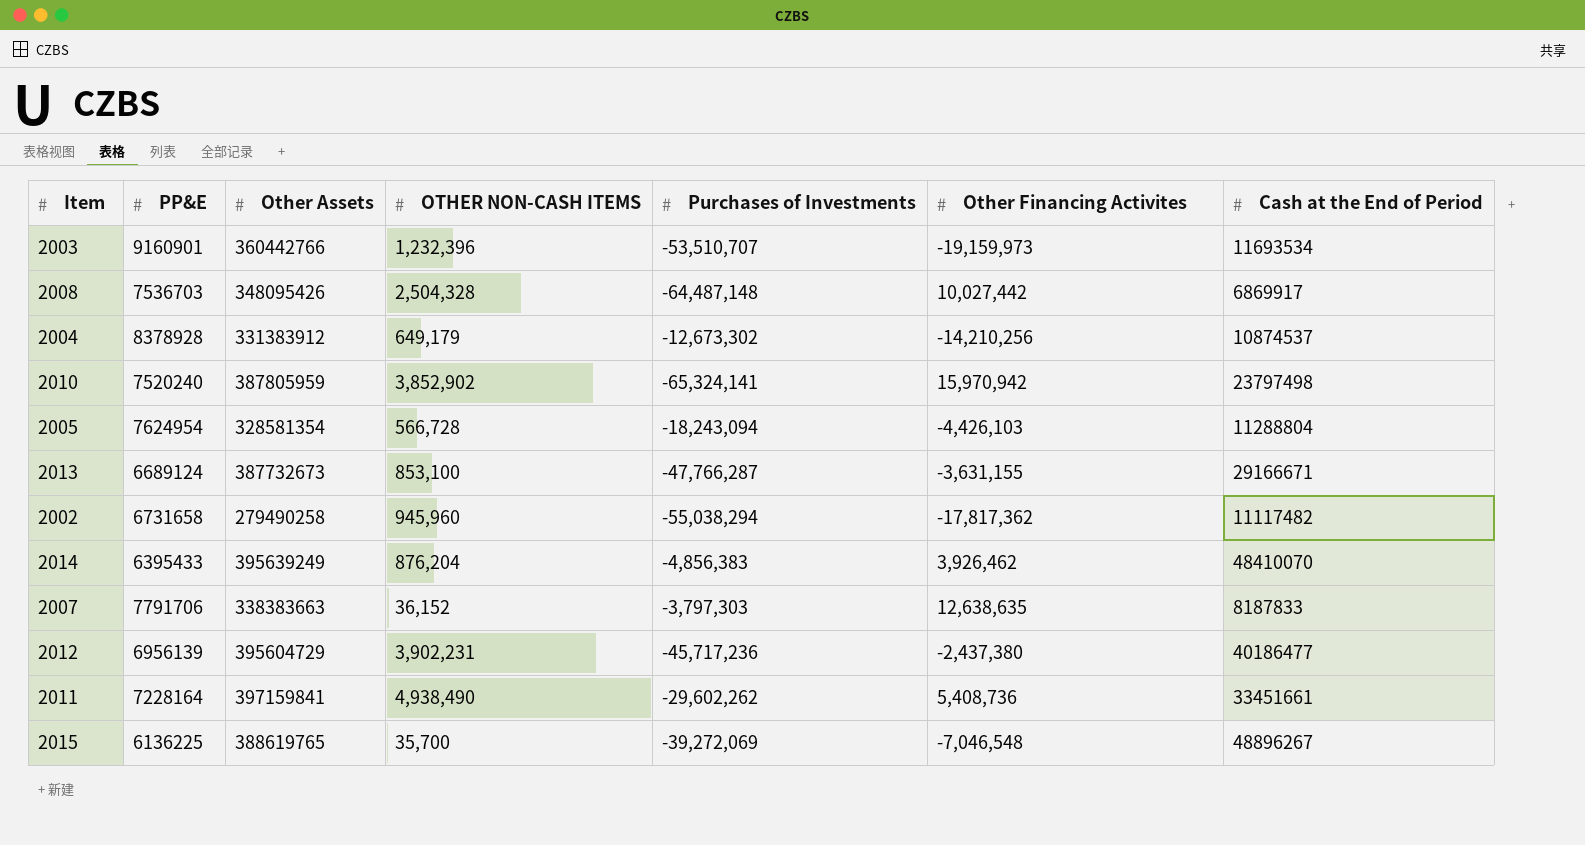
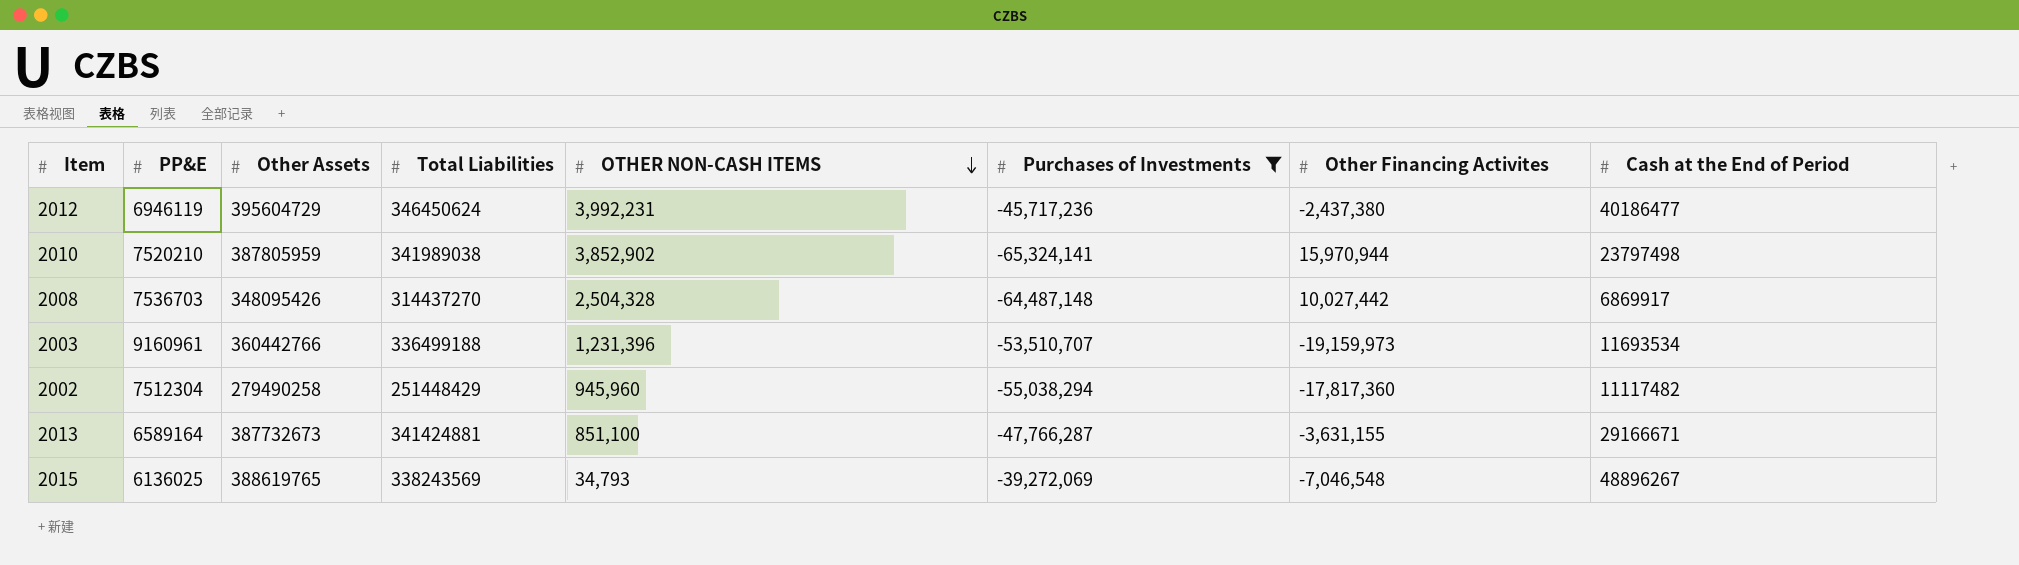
filter: none -> Purchases of Investments <= -39,272,069
row order: none -> OTHER NON-CASH ITEMS descending
column Total Liabilities | position: none -> 4
2012 | PP&E: 6956139 -> 6946119
2012 | OTHER NON-CASH ITEMS: 3,902,231 -> 3,992,231
2010 | PP&E: 7520240 -> 7520210
2010 | Other Financing Activites: 15,970,942 -> 15,970,944
2003 | PP&E: 9160901 -> 9160961
2003 | OTHER NON-CASH ITEMS: 1,232,396 -> 1,231,396
2002 | PP&E: 6731658 -> 7512304
2002 | Other Financing Activites: -17,817,362 -> -17,817,360
2013 | PP&E: 6689124 -> 6589164
2013 | OTHER NON-CASH ITEMS: 853,100 -> 851,100
2015 | PP&E: 6136225 -> 6136025
2015 | OTHER NON-CASH ITEMS: 35,700 -> 34,793

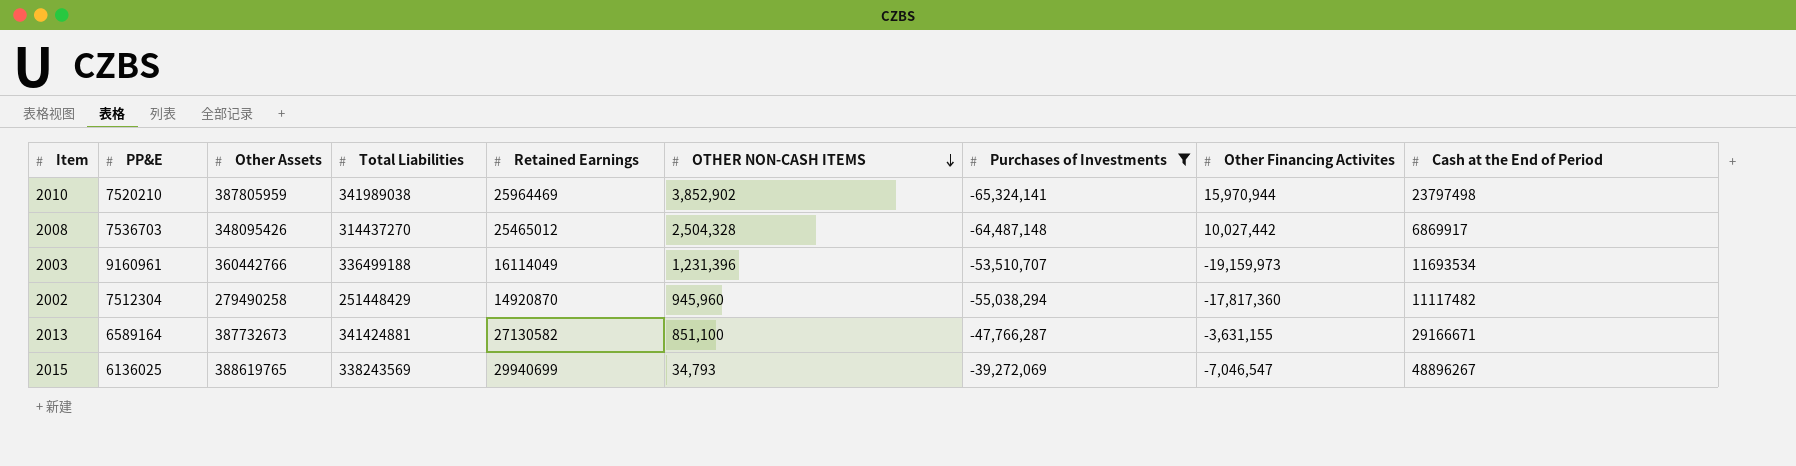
column Retained Earnings | position: none -> 5
row 2012: 6946119 | 395604729 | 346450624 | 3,992,231 | -45,717,236 | -2,437,380 | 40186477 -> none
2015 | Other Financing Activites: -7,046,548 -> -7,046,547

